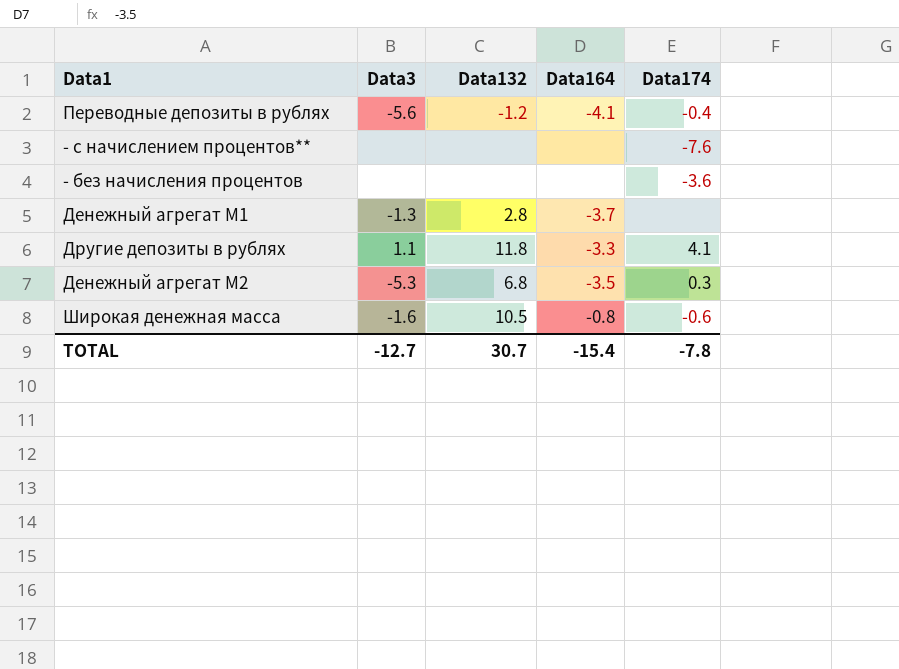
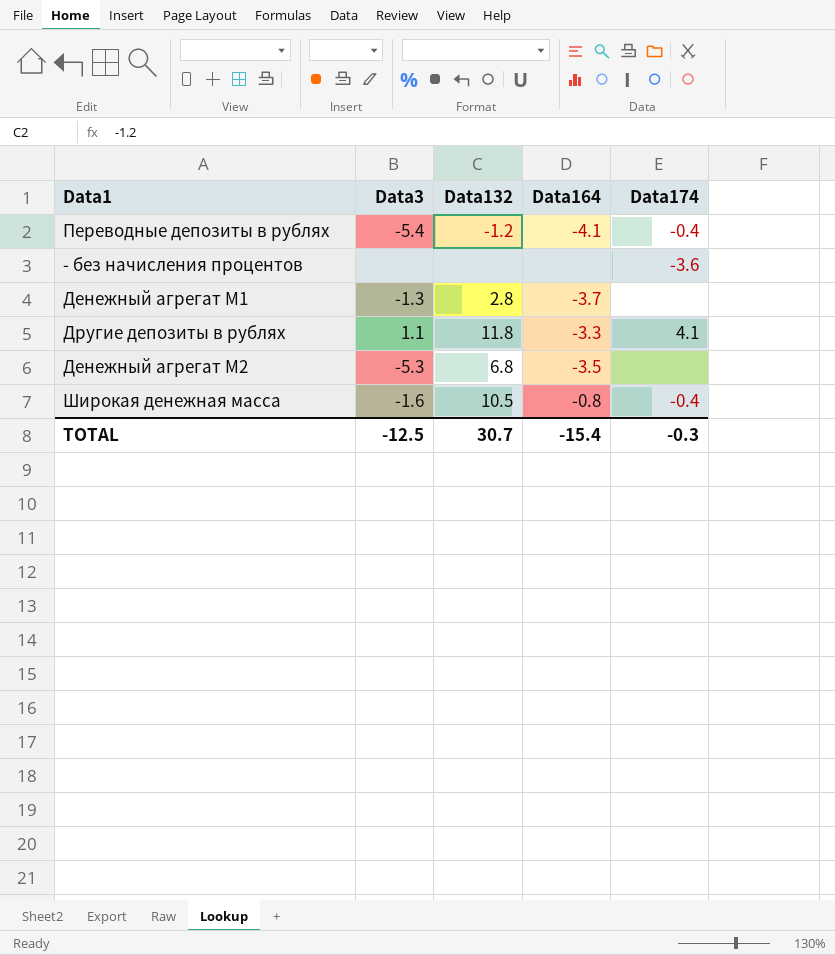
row - с начислением процентов**: none | none | none | -7.6 -> none
Переводные депозиты в рублях | Data3: -5.6 -> -5.4
Денежный агрегат М2 | Data174: 0.3 -> none
Широкая денежная масса | Data174: -0.6 -> -0.4
TOTAL | Data3: -12.7 -> -12.5
TOTAL | Data174: -7.8 -> -0.3

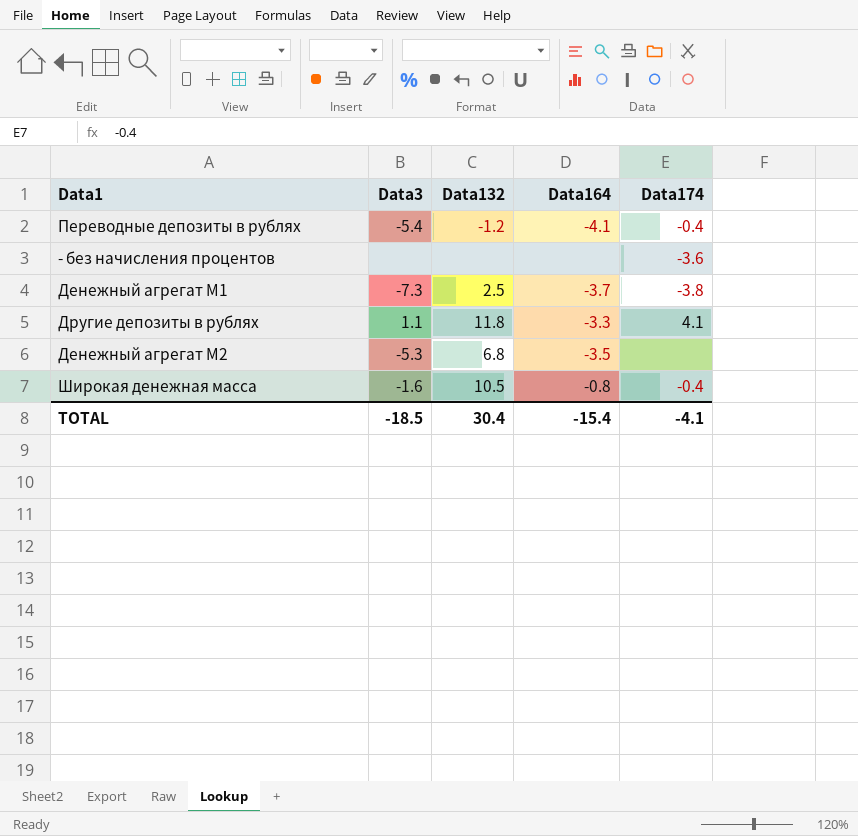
Денежный агрегат М1 | Data3: -1.3 -> -7.3
Денежный агрегат М1 | Data132: 2.8 -> 2.5
Денежный агрегат М1 | Data174: none -> -3.8
TOTAL | Data3: -12.5 -> -18.5
TOTAL | Data132: 30.7 -> 30.4
TOTAL | Data174: -0.3 -> -4.1

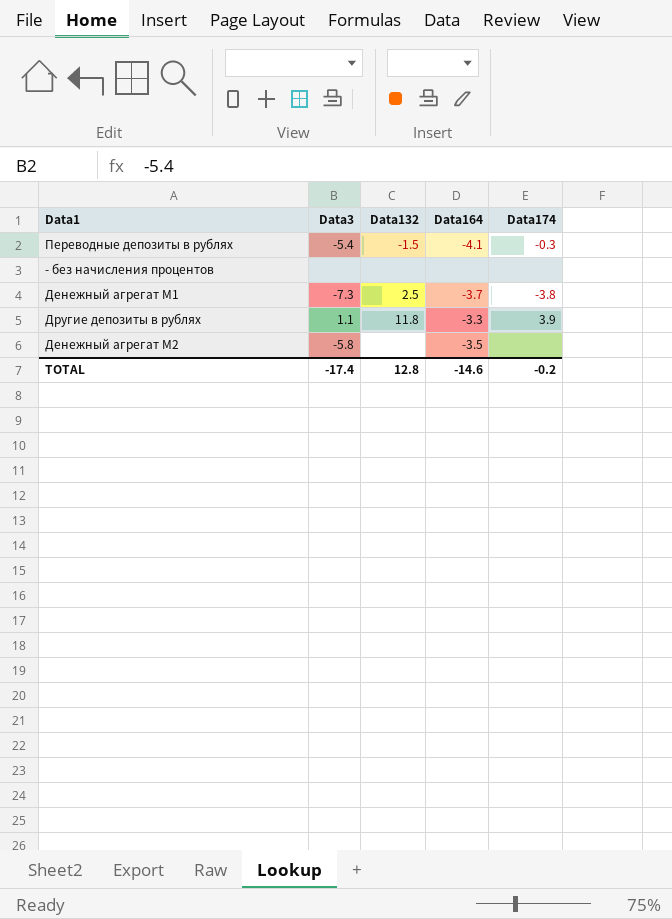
row Широкая денежная масса: -1.6 | 10.5 | -0.8 | -0.4 -> none
Переводные депозиты в рублях | Data132: -1.2 -> -1.5
Переводные депозиты в рублях | Data174: -0.4 -> -0.3
- без начисления процентов | Data174: -3.6 -> none
Другие депозиты в рублях | Data174: 4.1 -> 3.9
Денежный агрегат М2 | Data3: -5.3 -> -5.8
Денежный агрегат М2 | Data132: 6.8 -> none
TOTAL | Data3: -18.5 -> -17.4
TOTAL | Data132: 30.4 -> 12.8
TOTAL | Data164: -15.4 -> -14.6
TOTAL | Data174: -4.1 -> -0.2

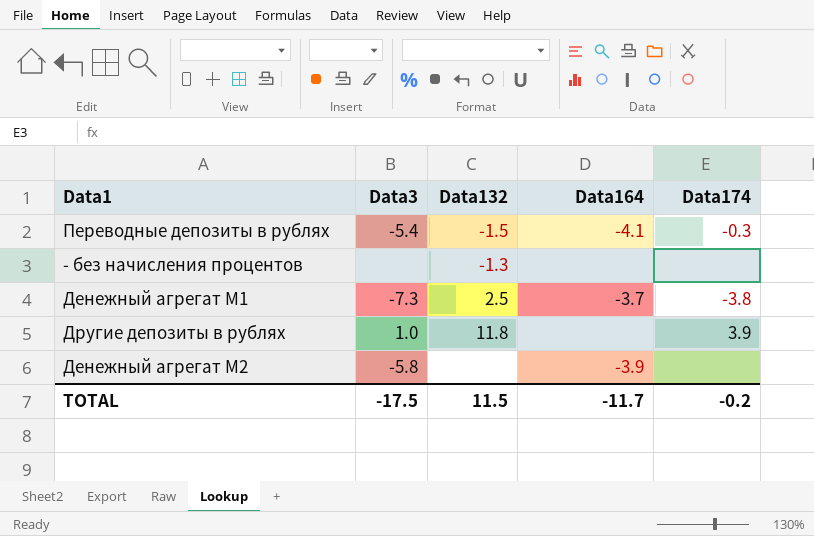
- без начисления процентов | Data132: none -> -1.3
Другие депозиты в рублях | Data3: 1.1 -> 1.0
Другие депозиты в рублях | Data164: -3.3 -> none
Денежный агрегат М2 | Data164: -3.5 -> -3.9
TOTAL | Data3: -17.4 -> -17.5
TOTAL | Data132: 12.8 -> 11.5
TOTAL | Data164: -14.6 -> -11.7

